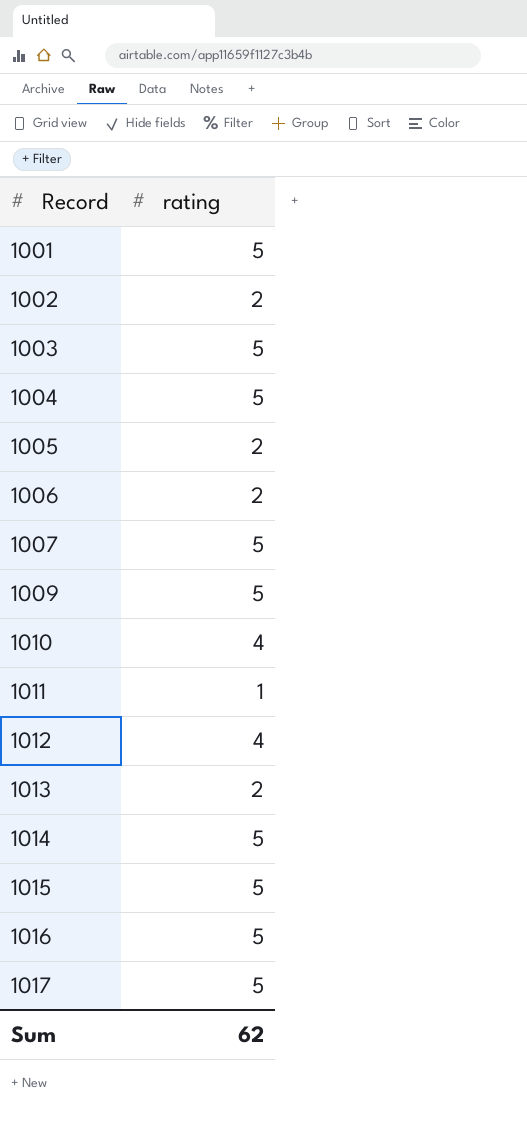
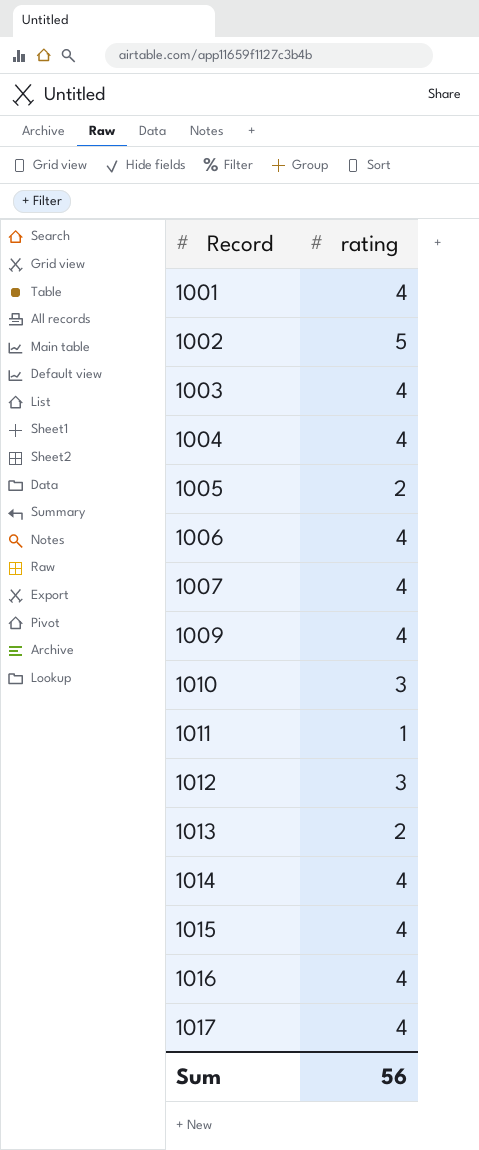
1001 | rating: 5 -> 4
1002 | rating: 2 -> 5
1003 | rating: 5 -> 4
1004 | rating: 5 -> 4
1006 | rating: 2 -> 4
1007 | rating: 5 -> 4
1009 | rating: 5 -> 4
1010 | rating: 4 -> 3
1012 | rating: 4 -> 3
1014 | rating: 5 -> 4
1015 | rating: 5 -> 4
1016 | rating: 5 -> 4
1017 | rating: 5 -> 4
Sum | rating: 62 -> 56

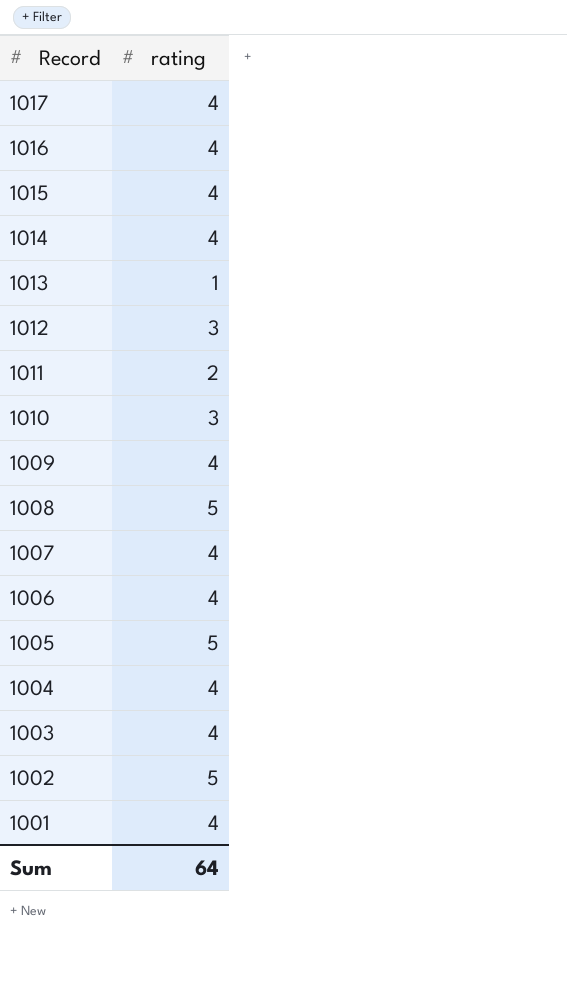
row order: Record ascending -> Record descending
1013 | rating: 2 -> 1
1011 | rating: 1 -> 2
row 1008: none -> 5
1005 | rating: 2 -> 5
Sum | rating: 56 -> 64

